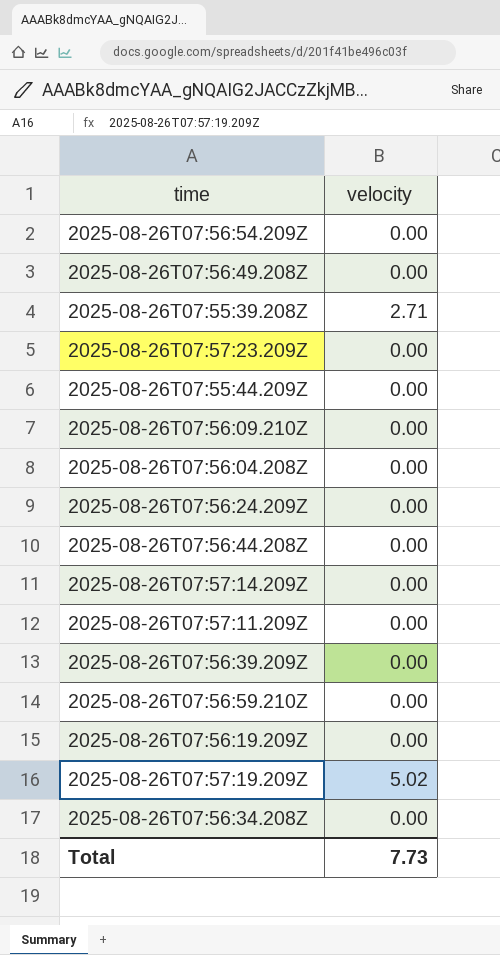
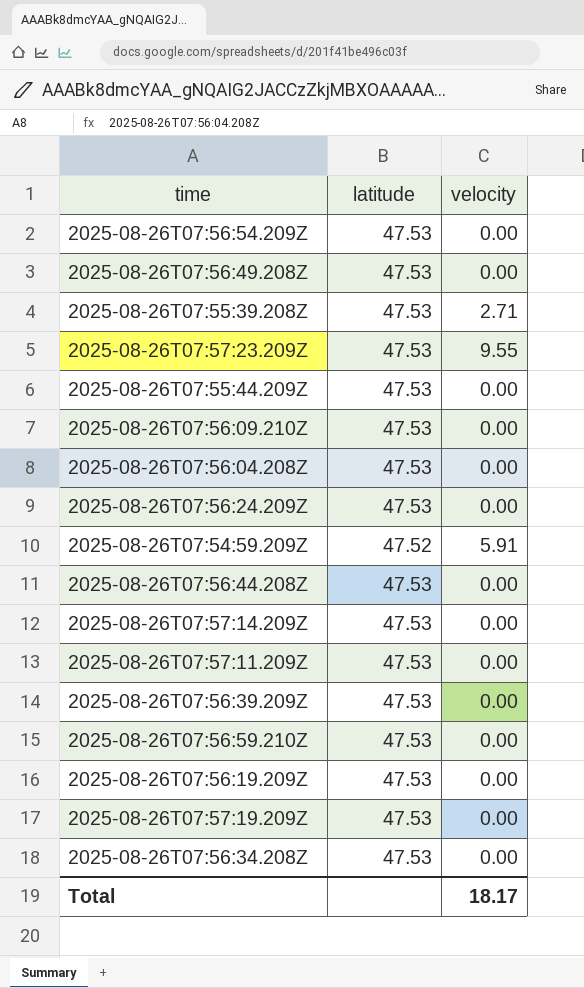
column latitude | position: none -> 2
2025-08-26T07:57:23.209Z | velocity: 0.00 -> 9.55
row 2025-08-26T07:54:59.209Z: none -> 47.52 | 5.91
2025-08-26T07:57:19.209Z | velocity: 5.02 -> 0.00
Total | velocity: 7.73 -> 18.17

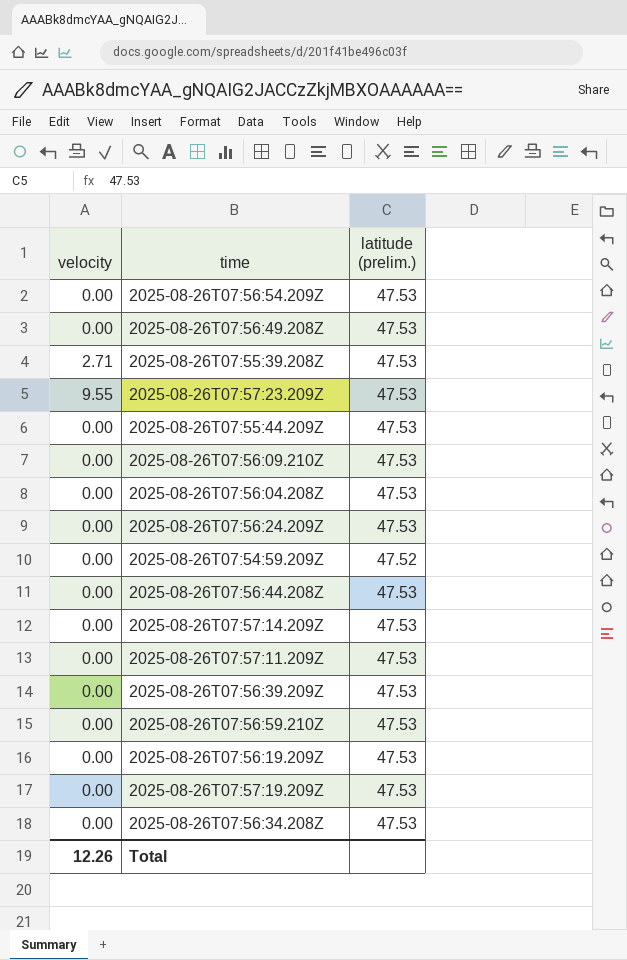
column velocity | position: 3 -> 1
column name: latitude -> latitude (prelim.)
2025-08-26T07:54:59.209Z | velocity: 5.91 -> 0.00
Total | velocity: 18.17 -> 12.26

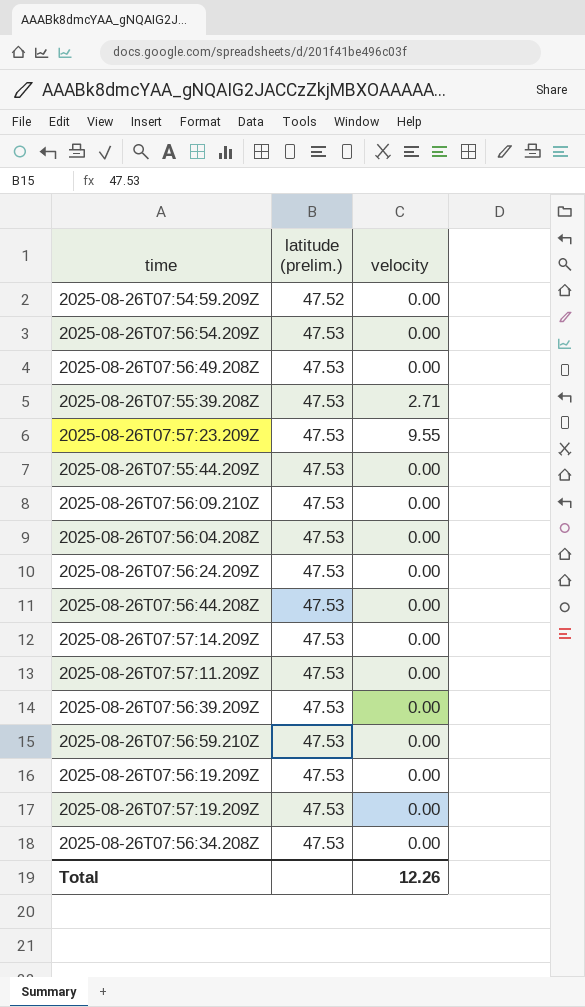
row order: none -> latitude (prelim.) ascending
column velocity | position: 1 -> 3

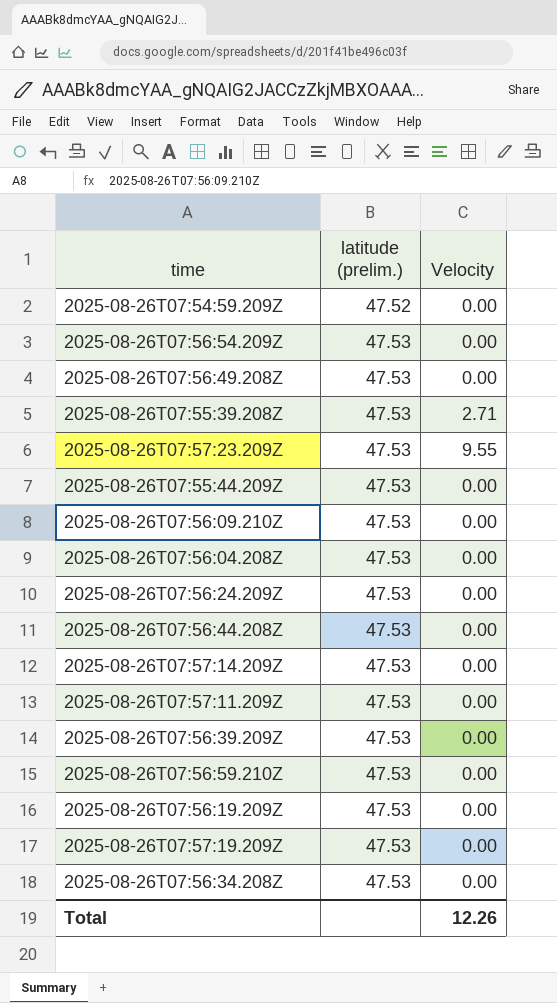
column name: velocity -> Velocity

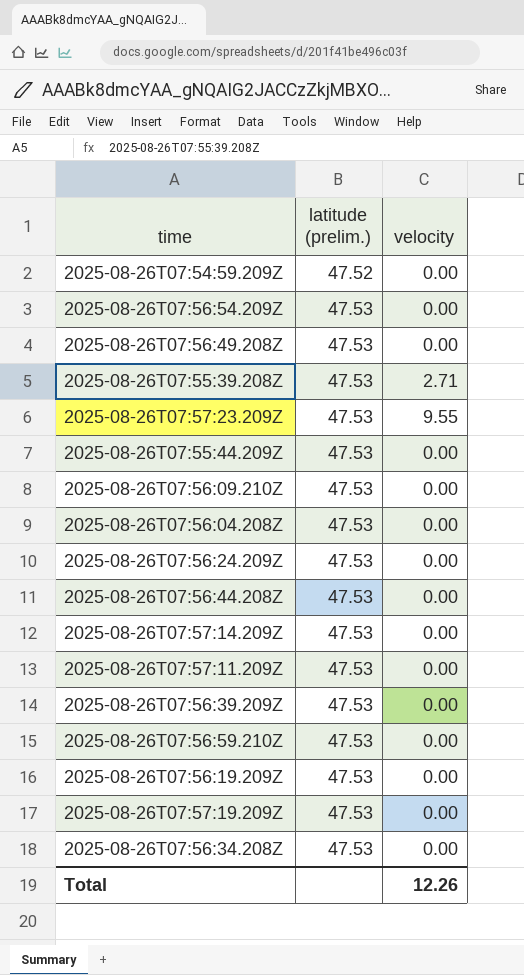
column name: Velocity -> velocity

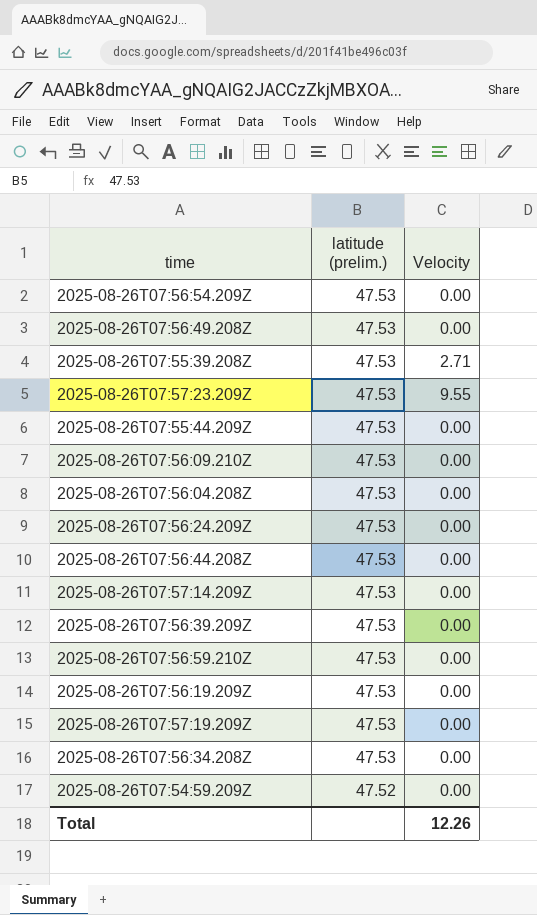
row order: latitude (prelim.) ascending -> latitude (prelim.) descending
column name: velocity -> Velocity
row 2025-08-26T07:57:11.209Z: 47.53 | 0.00 -> none

